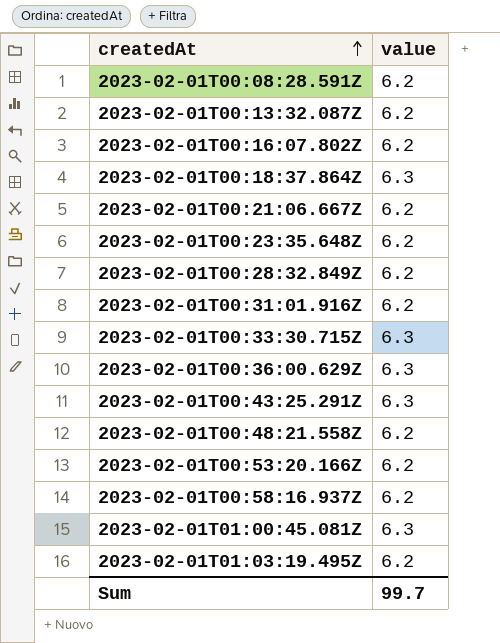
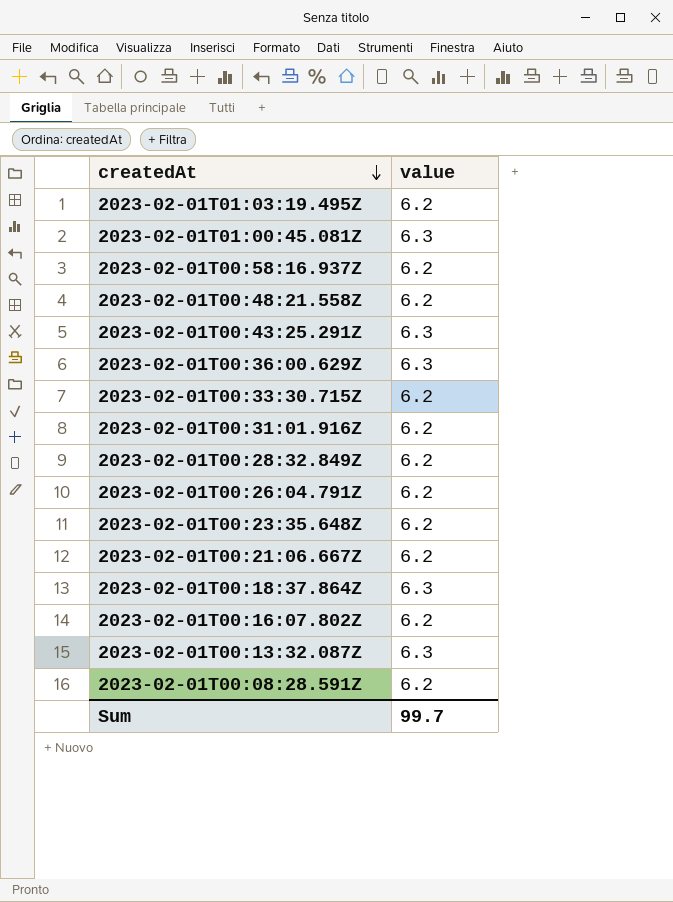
row order: createdAt ascending -> createdAt descending
row 2023-02-01T00:53:20.166Z: 6.2 -> none
2023-02-01T00:33:30.715Z | value: 6.3 -> 6.2
row 2023-02-01T00:26:04.791Z: none -> 6.2
2023-02-01T00:13:32.087Z | value: 6.2 -> 6.3

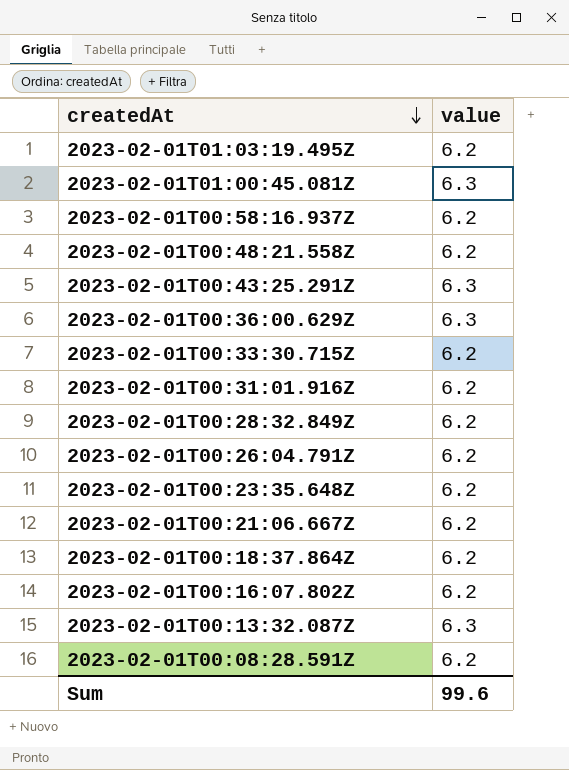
2023-02-01T00:18:37.864Z | value: 6.3 -> 6.2
Sum | value: 99.7 -> 99.6

